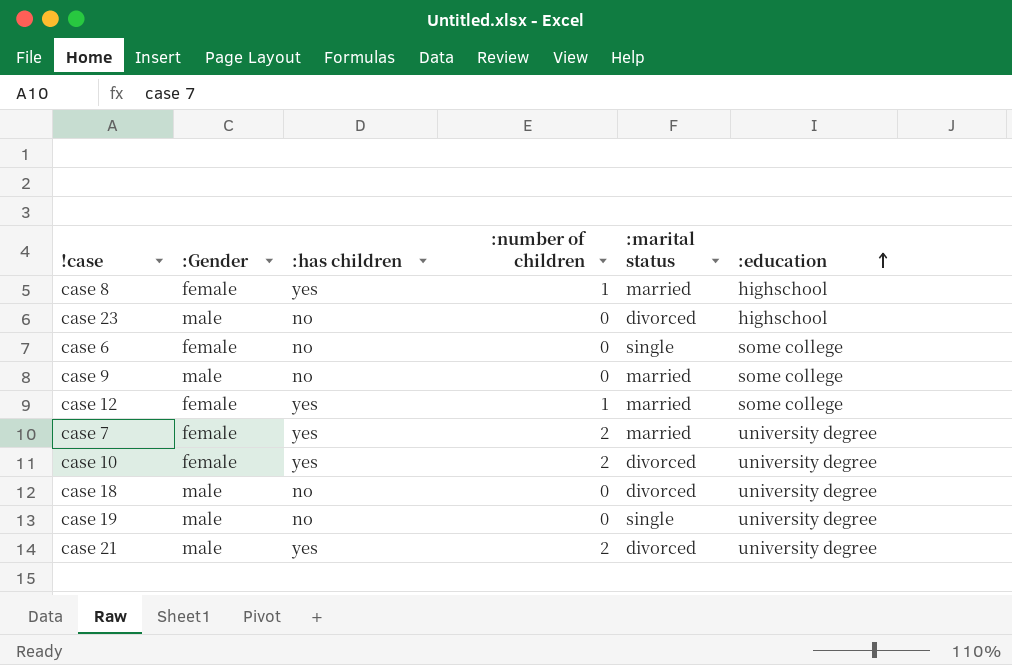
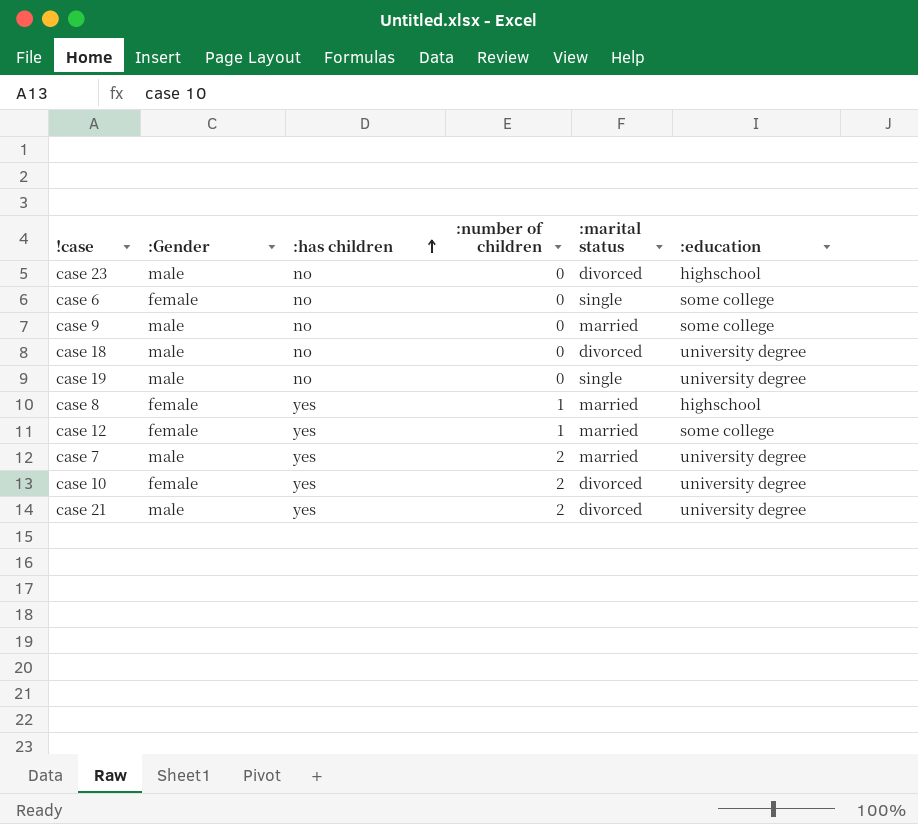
row order: :education ascending -> :has children ascending
case 7 | :Gender: female -> male

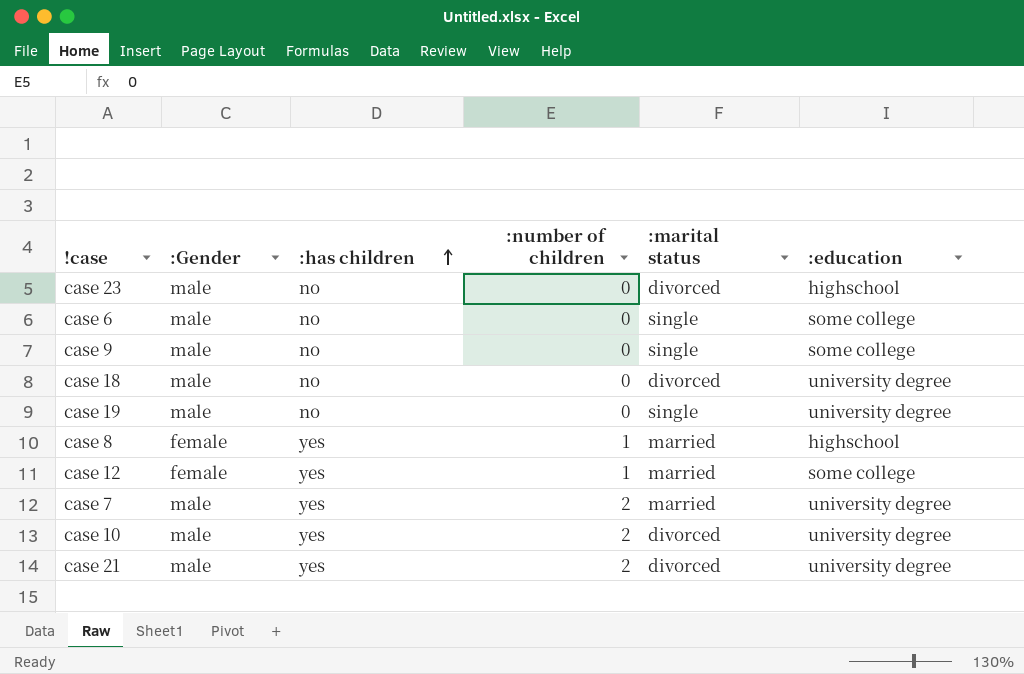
case 6 | :Gender: female -> male
case 9 | :marital status: married -> single
case 10 | :Gender: female -> male

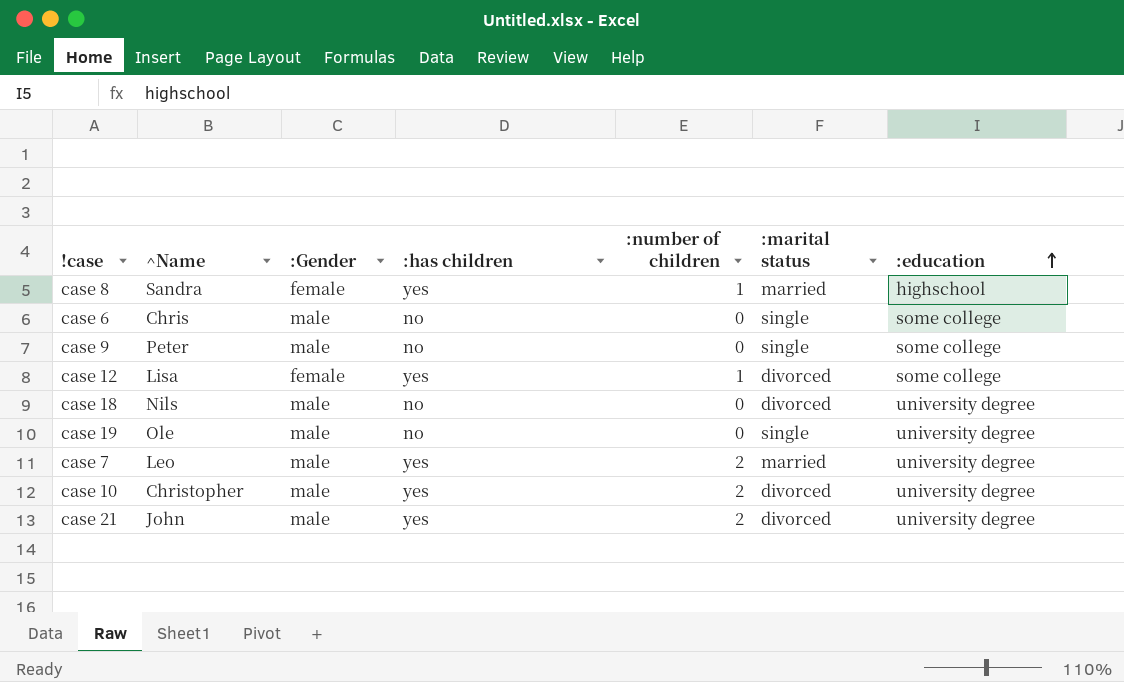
row order: :has children ascending -> :education ascending
column ^Name | position: none -> 2
row case 23: male | no | 0 | divorced | highschool -> none
case 12 | :marital status: married -> divorced

